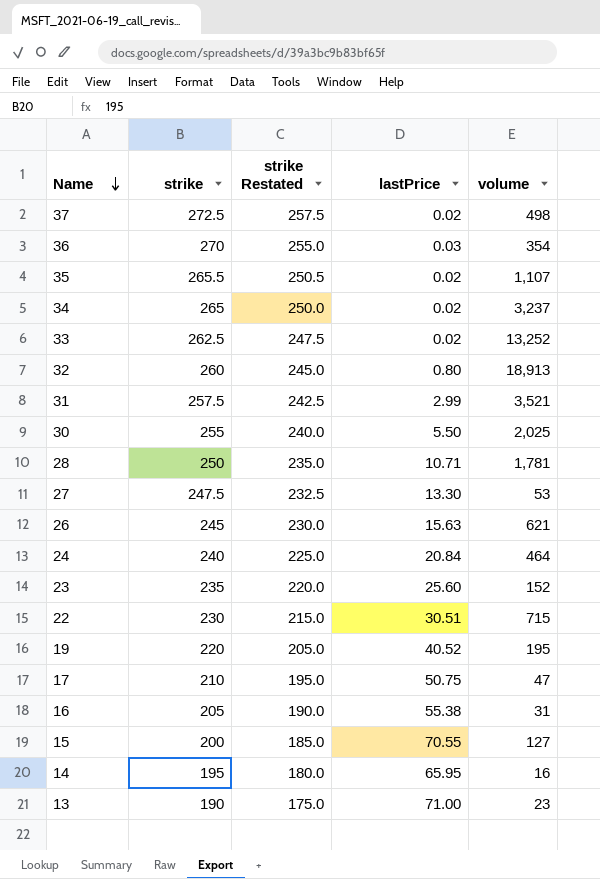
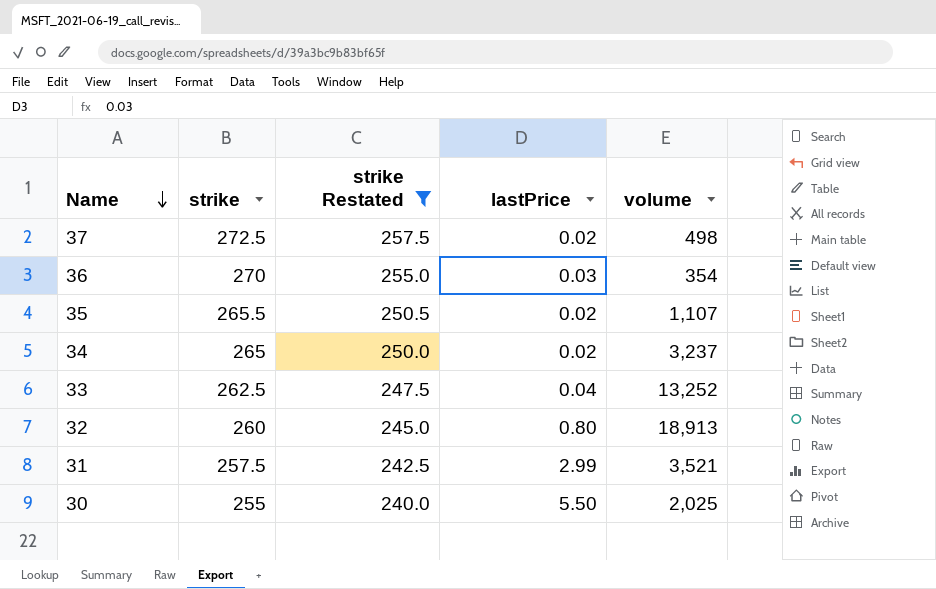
filter: none -> strike Restated >= 240.0
33 | lastPrice: 0.02 -> 0.04

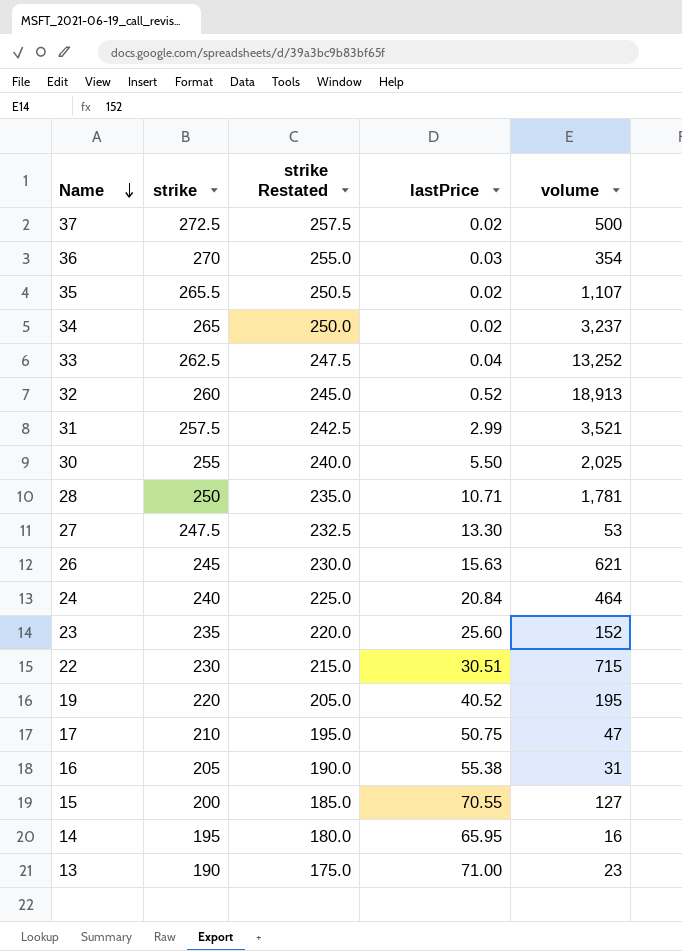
filter: strike Restated >= 240.0 -> none
37 | volume: 498 -> 500
32 | lastPrice: 0.80 -> 0.52

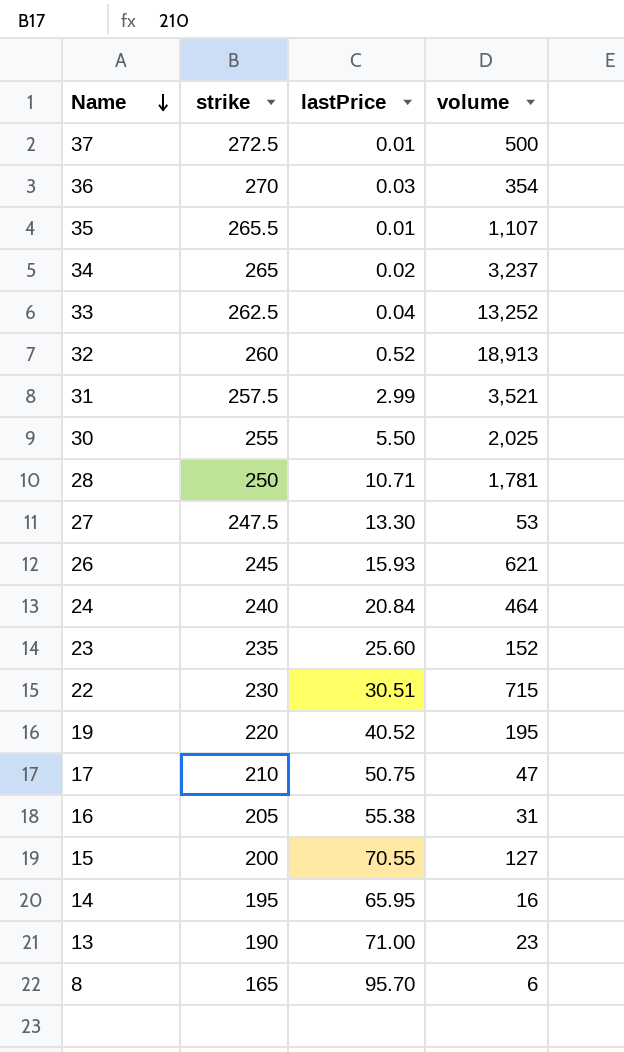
column strike Restated | formula: [strike] - 15 -> none
37 | lastPrice: 0.02 -> 0.01
35 | lastPrice: 0.02 -> 0.01
26 | lastPrice: 15.63 -> 15.93
row 8: none -> 165 | 95.70 | 6

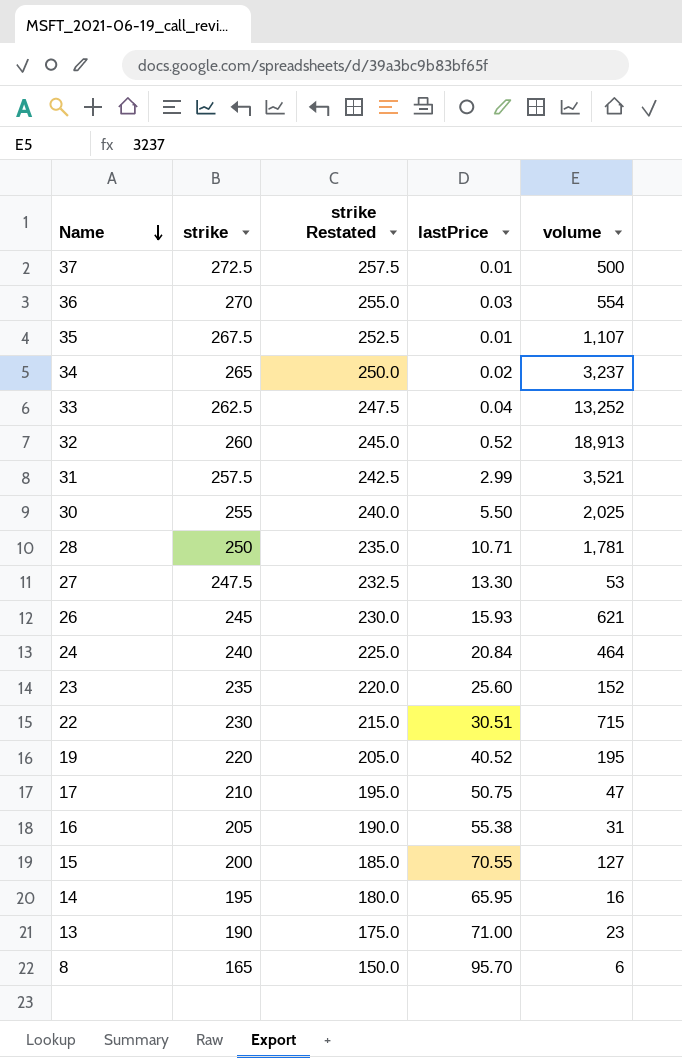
column strike Restated | formula: none -> [strike] - 15
36 | volume: 354 -> 554
35 | strike: 265.5 -> 267.5

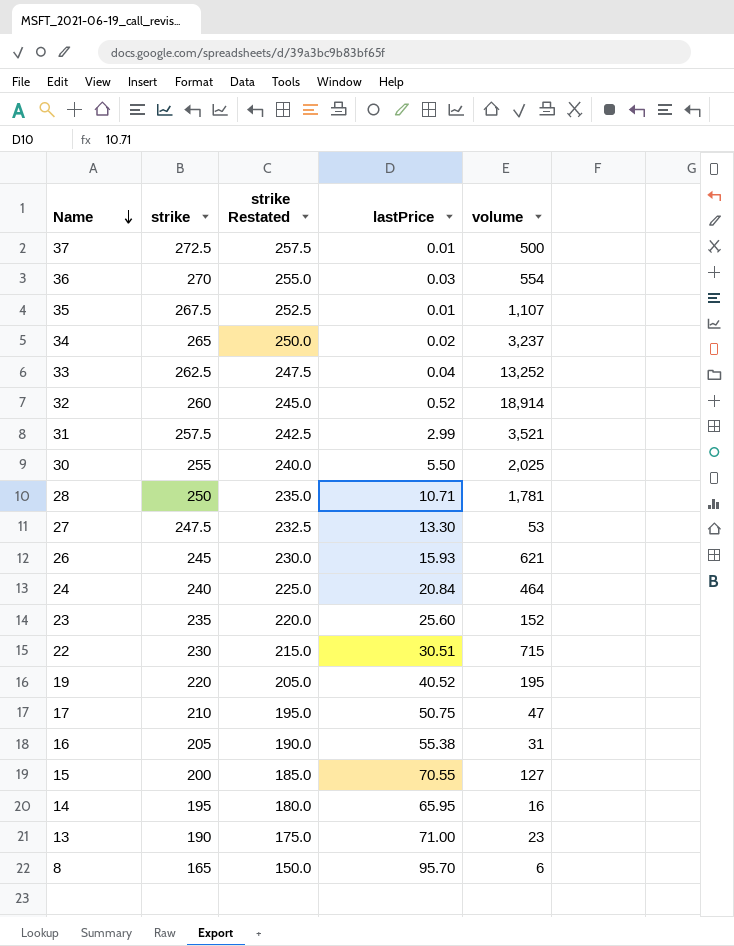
32 | volume: 18,913 -> 18,914

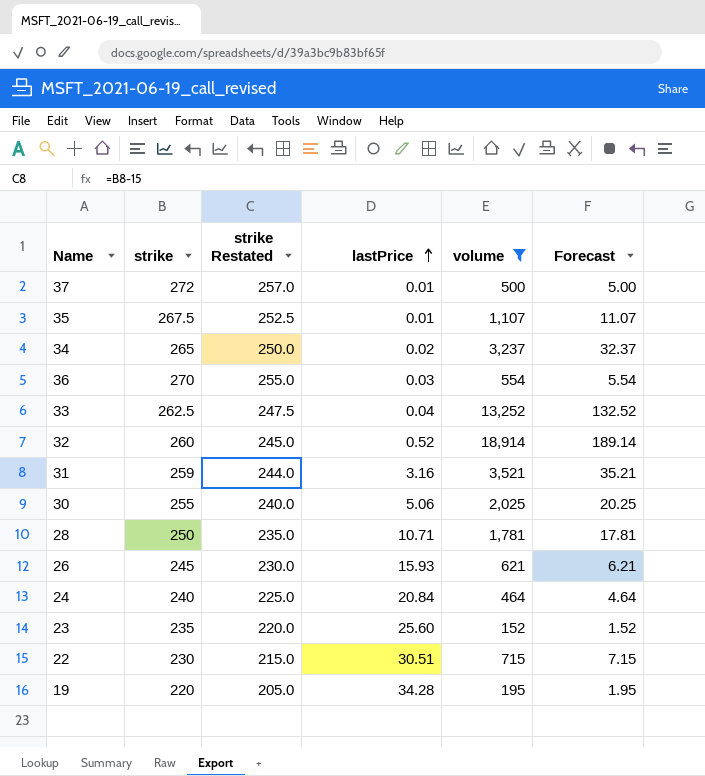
filter: none -> volume >= 152
row order: Name descending -> lastPrice ascending
column Forecast | formula: none -> [volume] * 0.01
37 | strike: 272.5 -> 272
37 | strike Restated: 257.5 -> 257.0
31 | strike: 257.5 -> 259
31 | strike Restated: 242.5 -> 244.0
31 | lastPrice: 2.99 -> 3.16
30 | lastPrice: 5.50 -> 5.06
19 | lastPrice: 40.52 -> 34.28

